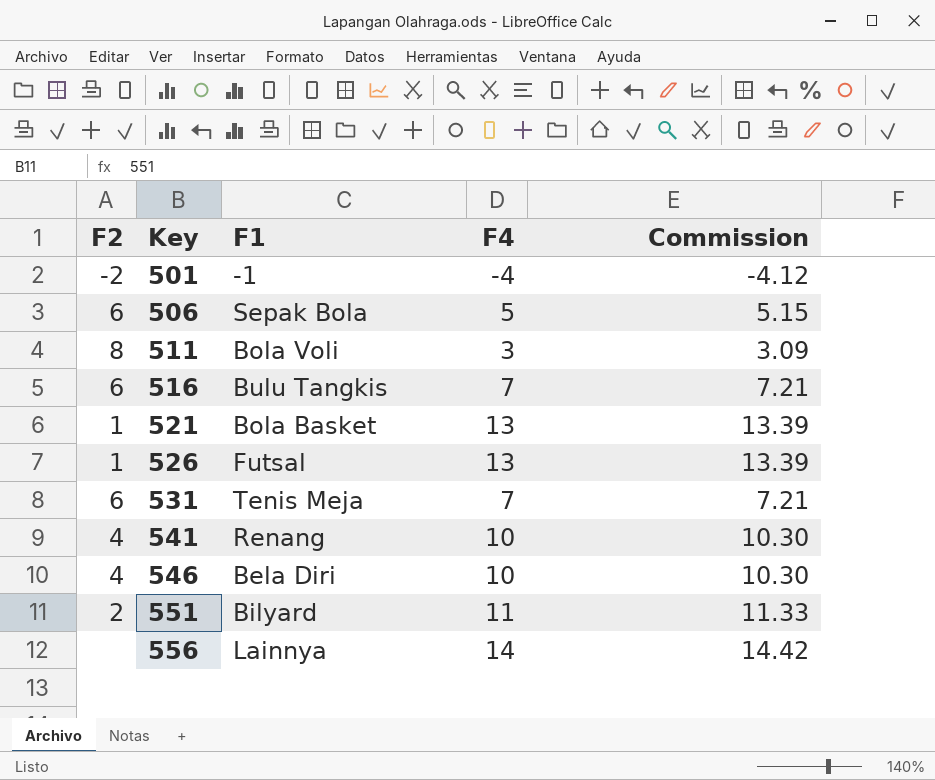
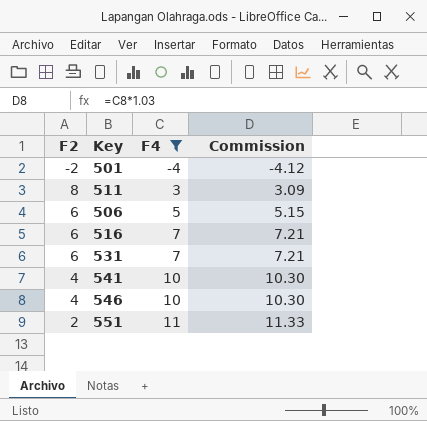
filter: none -> F4 <= 11
row order: Key ascending -> F4 ascending
column F1 | position: 3 -> none

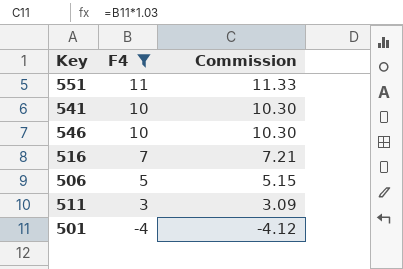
row order: F4 ascending -> F4 descending
column F2 | position: 1 -> none
row 531: 6 | 7 | 7.21 -> none

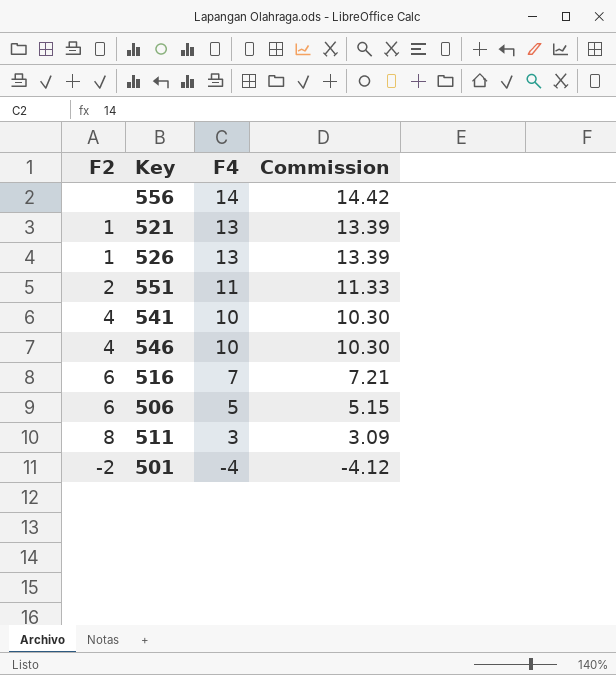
filter: F4 <= 11 -> none
column F2 | position: none -> 1

